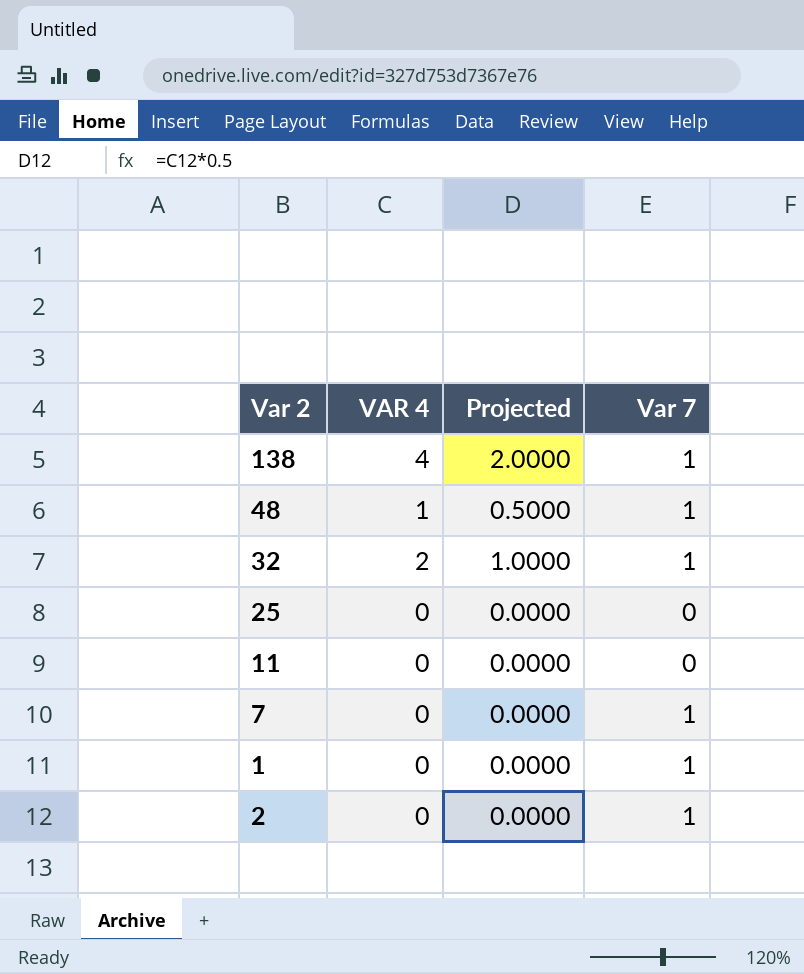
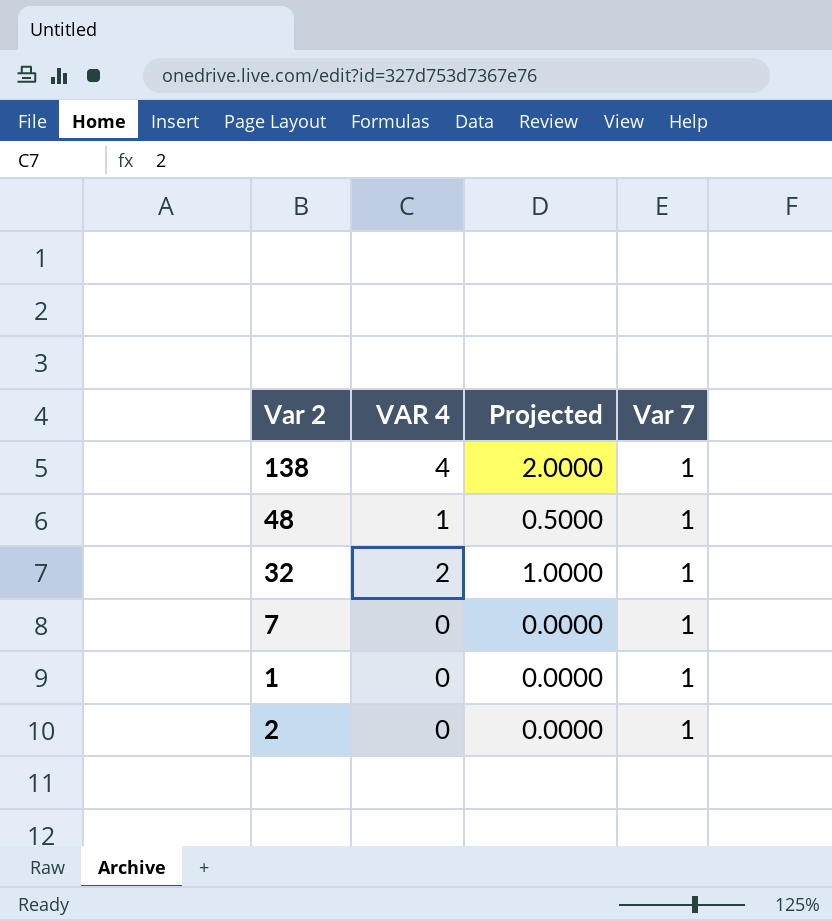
row 25: 0 | 0.0000 | 0 -> none
row 11: 0 | 0.0000 | 0 -> none

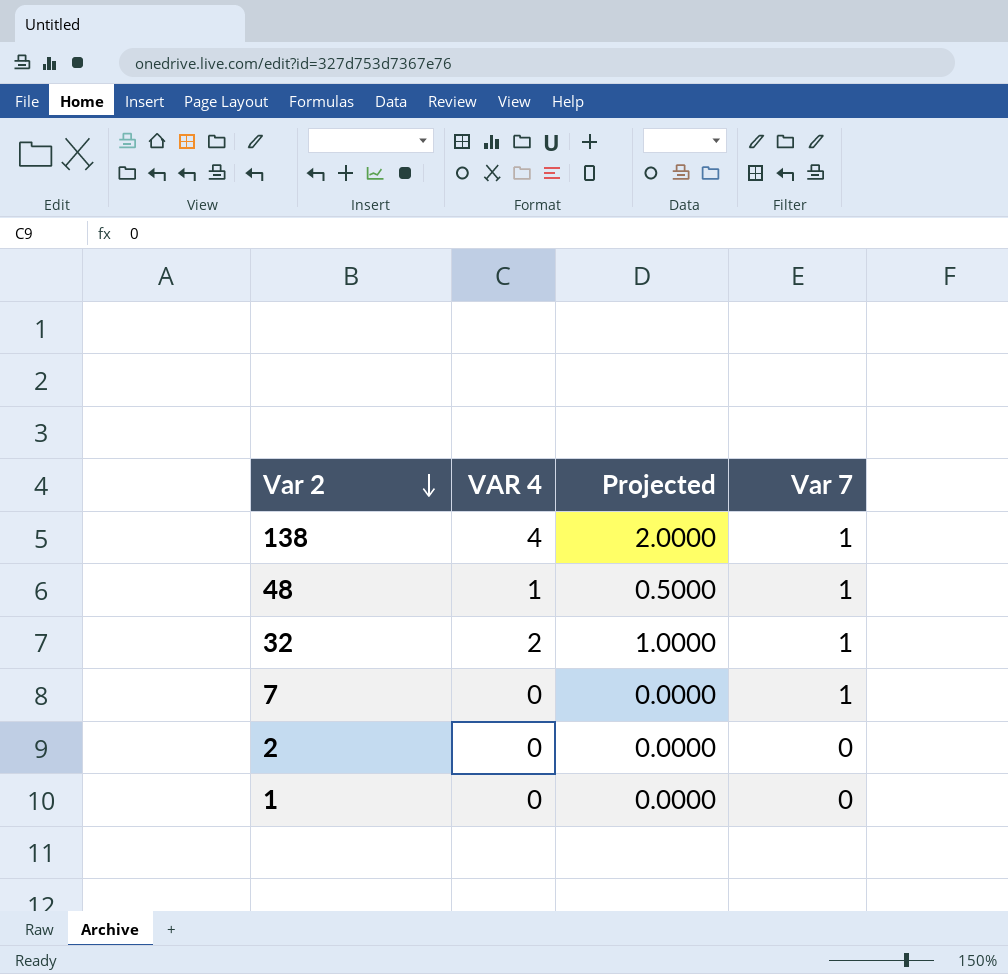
row order: none -> Var 2 descending
2 | Var 7: 1 -> 0
1 | Var 7: 1 -> 0

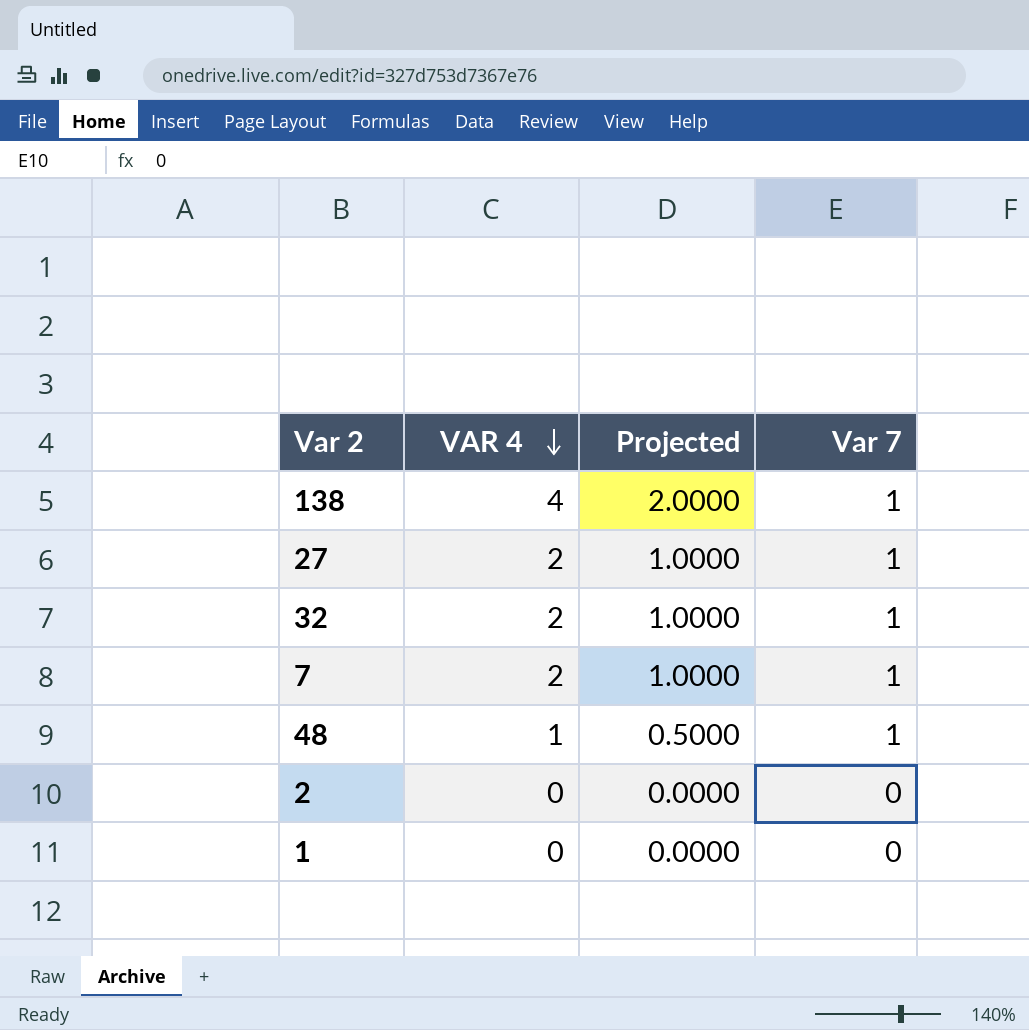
row order: Var 2 descending -> VAR 4 descending
row 27: none -> 2 | 1.0000 | 1
7 | VAR 4: 0 -> 2
7 | Projected: 0.0000 -> 1.0000

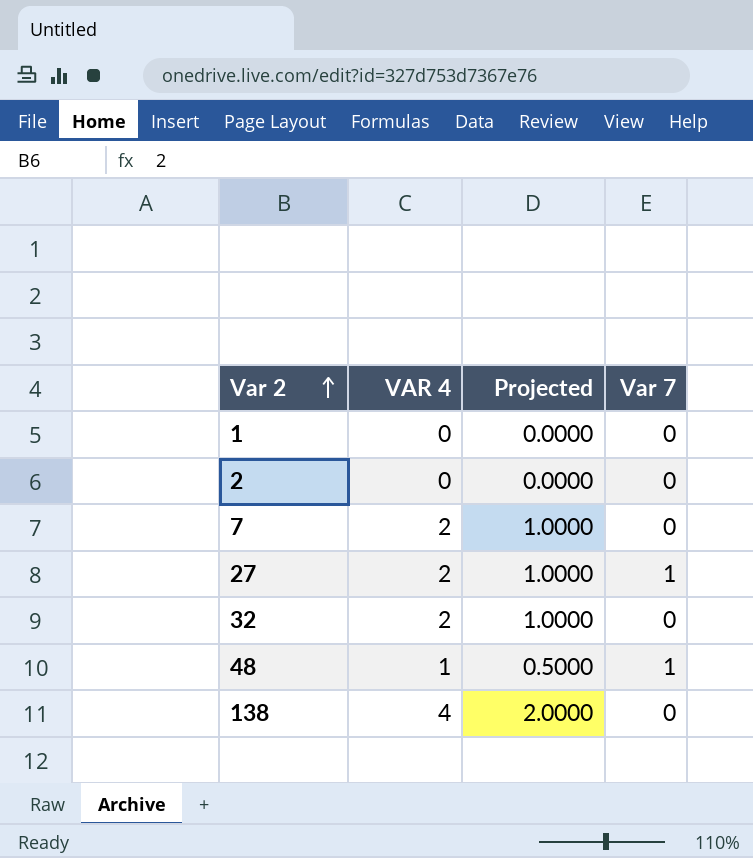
row order: VAR 4 descending -> Var 2 ascending
7 | Var 7: 1 -> 0
32 | Var 7: 1 -> 0
138 | Var 7: 1 -> 0

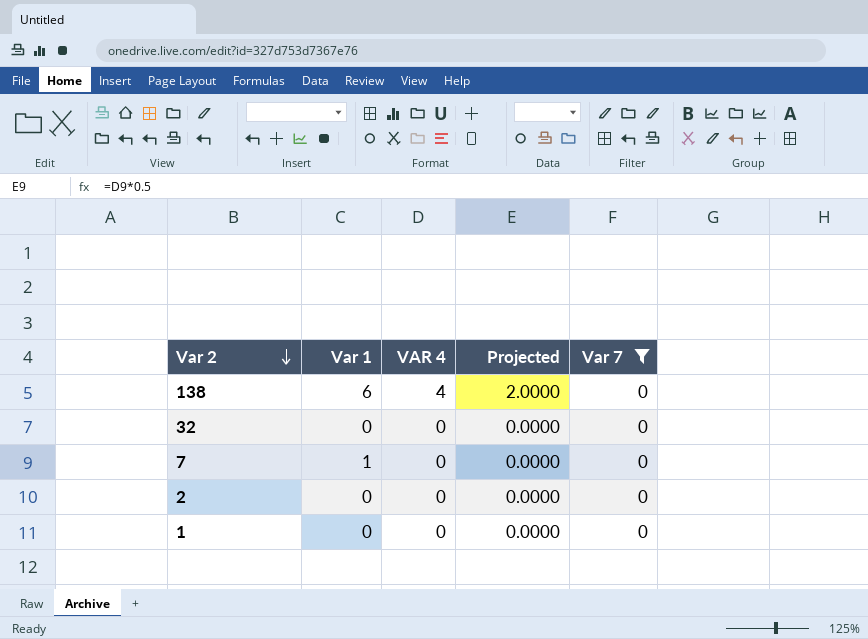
filter: none -> Var 7 = 0
row order: Var 2 ascending -> Var 2 descending
column Var 1 | position: none -> 2
32 | VAR 4: 2 -> 0
32 | Projected: 1.0000 -> 0.0000
7 | VAR 4: 2 -> 0
7 | Projected: 1.0000 -> 0.0000

